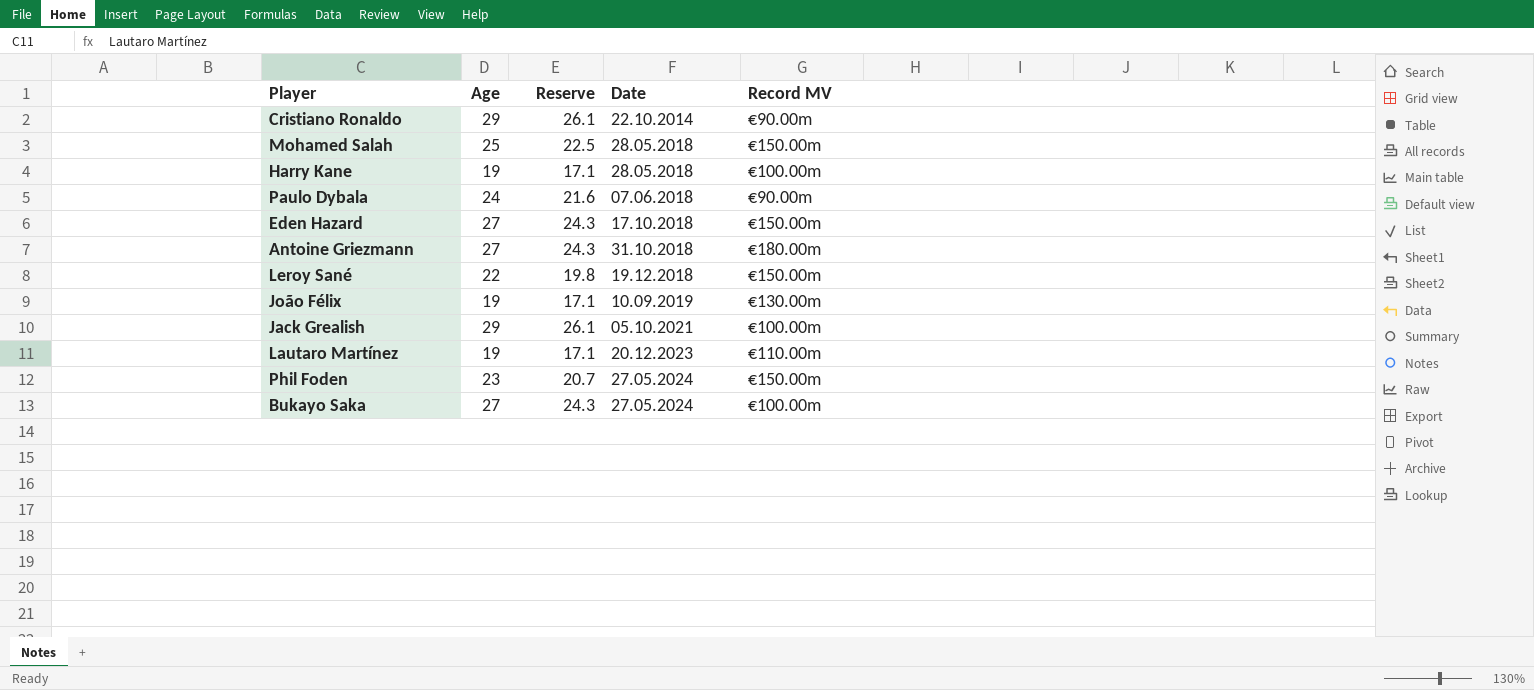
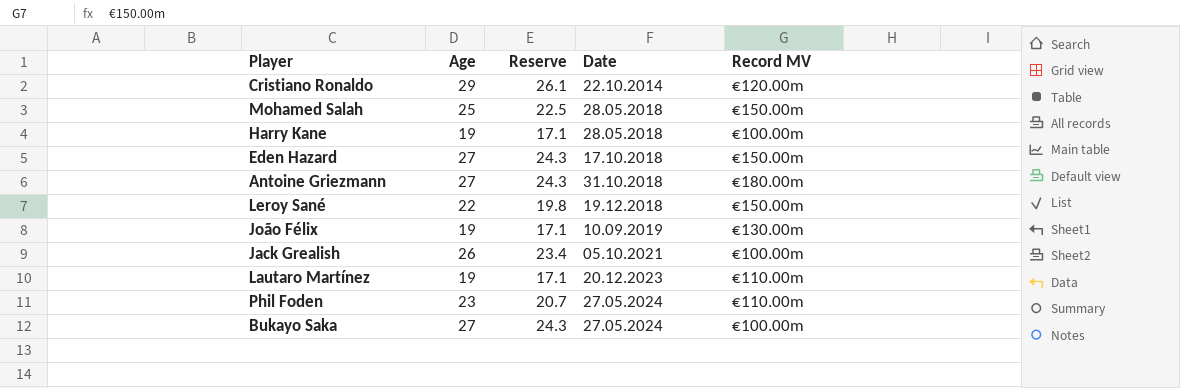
row Paulo Dybala: 24 | 21.6 | 07.06.2018 | €90.00m -> none
Cristiano Ronaldo | Record MV: €90.00m -> €120.00m
Jack Grealish | Age: 29 -> 26
Jack Grealish | Reserve: 26.1 -> 23.4
Phil Foden | Record MV: €150.00m -> €110.00m

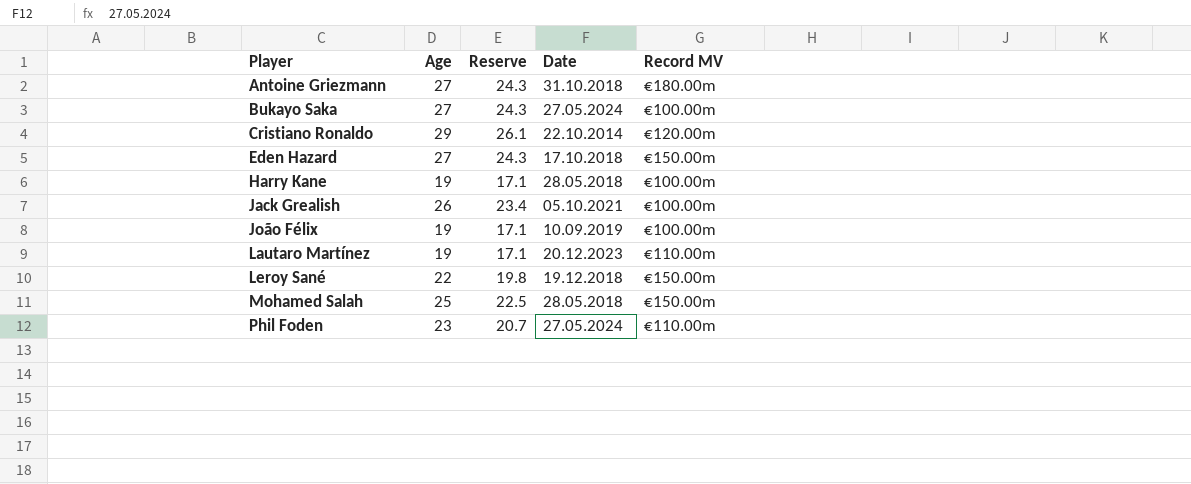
row order: Date ascending -> Player ascending
João Félix | Record MV: €130.00m -> €100.00m

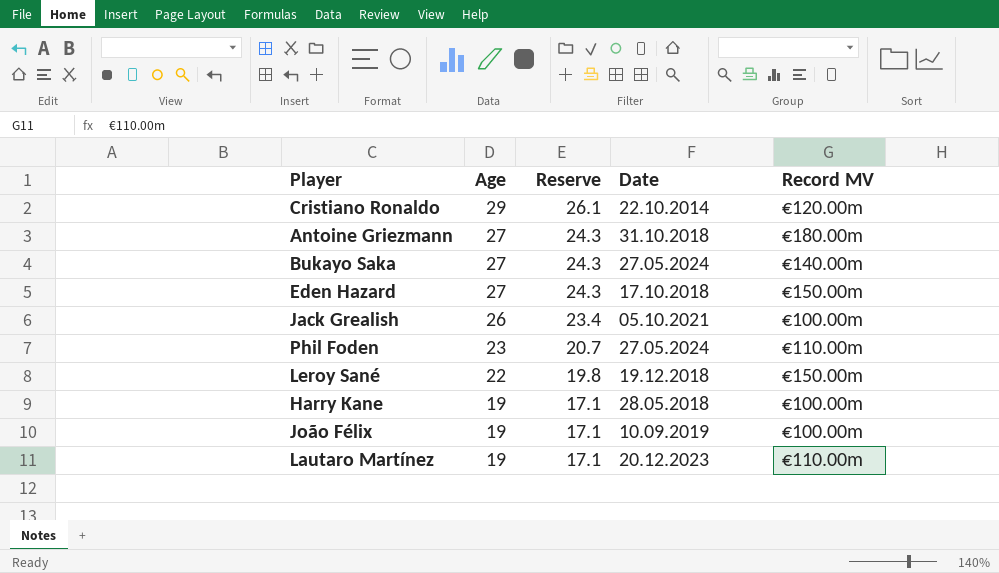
row order: Player ascending -> Age descending
row Mohamed Salah: 25 | 22.5 | 28.05.2018 | €150.00m -> none
Bukayo Saka | Record MV: €100.00m -> €140.00m

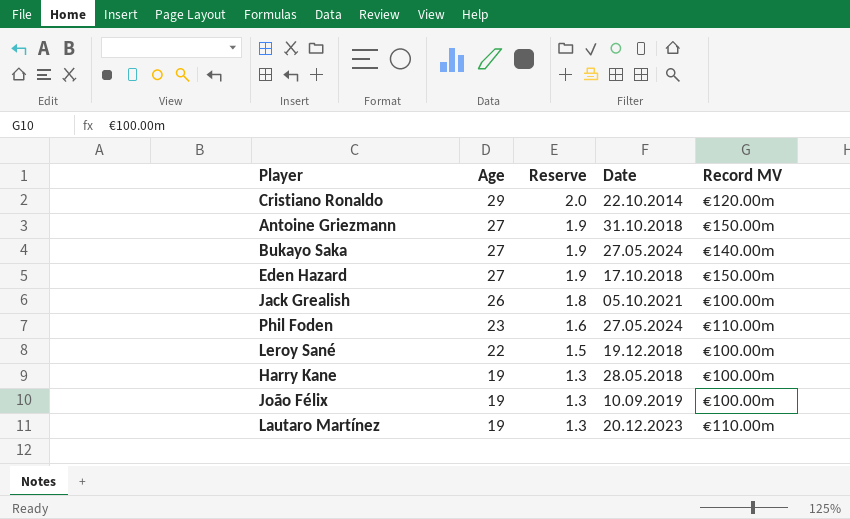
column Reserve | formula: [Age] * 0.9 -> [Age] * 0.07
Antoine Griezmann | Record MV: €180.00m -> €150.00m
Leroy Sané | Record MV: €150.00m -> €100.00m

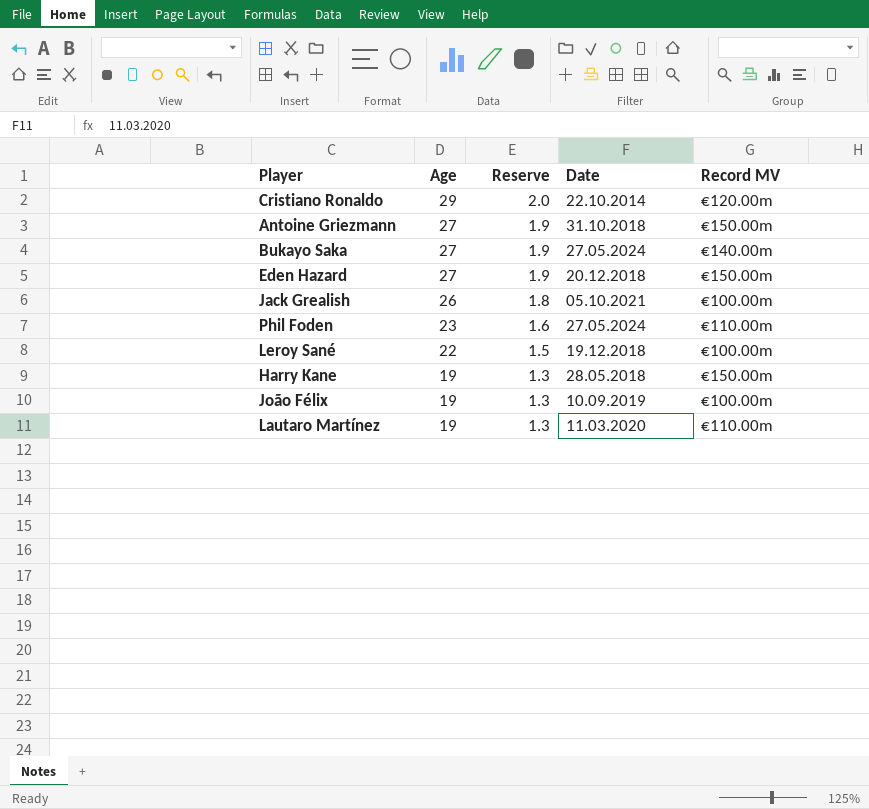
Eden Hazard | Date: 17.10.2018 -> 20.12.2018
Harry Kane | Record MV: €100.00m -> €150.00m
Lautaro Martínez | Date: 20.12.2023 -> 11.03.2020

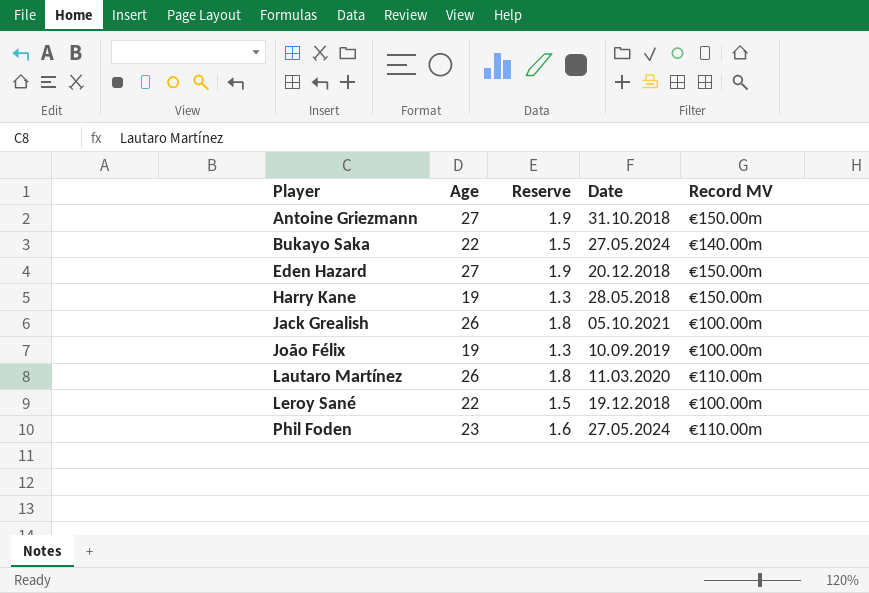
row order: Age descending -> Player ascending
row Cristiano Ronaldo: 29 | 2.0 | 22.10.2014 | €120.00m -> none
Bukayo Saka | Age: 27 -> 22
Bukayo Saka | Reserve: 1.9 -> 1.5
Lautaro Martínez | Age: 19 -> 26
Lautaro Martínez | Reserve: 1.3 -> 1.8

